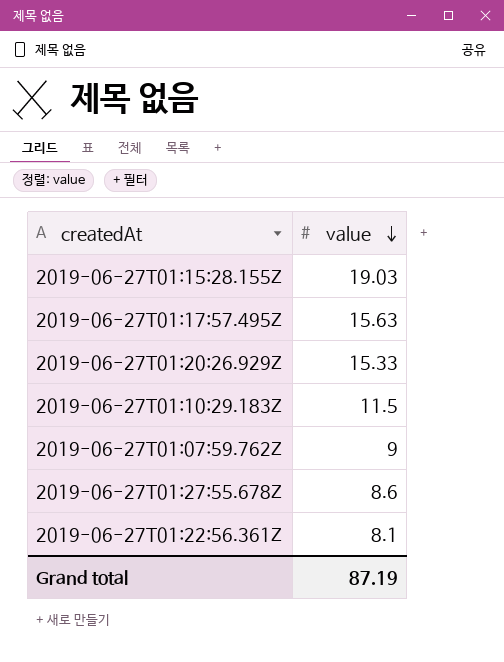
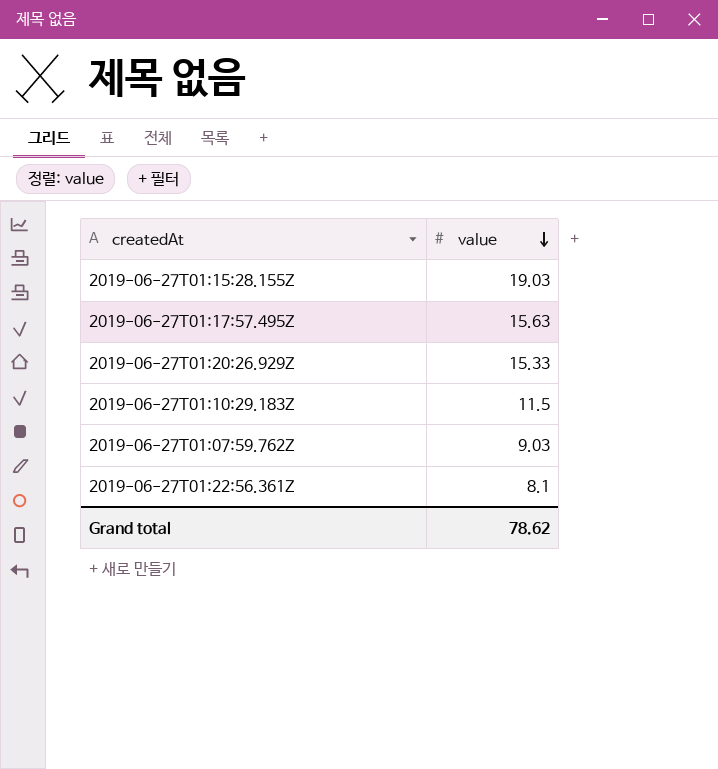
row 2019-06-27T01:27:55.678Z: 8.6 -> none
2019-06-27T01:07:59.762Z | value: 9 -> 9.03
Grand total | value: 87.19 -> 78.62

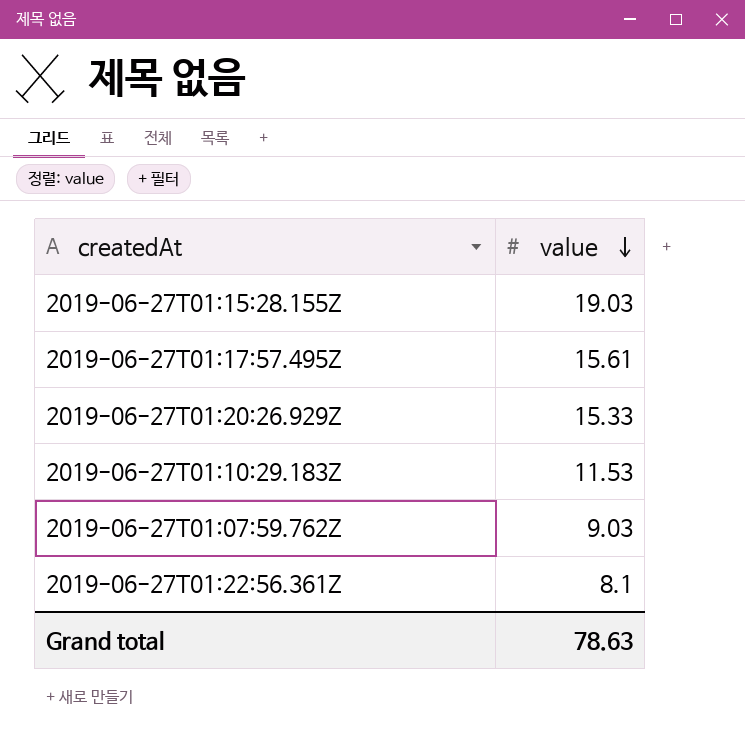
2019-06-27T01:17:57.495Z | value: 15.63 -> 15.61
2019-06-27T01:10:29.183Z | value: 11.5 -> 11.53
Grand total | value: 78.62 -> 78.63

